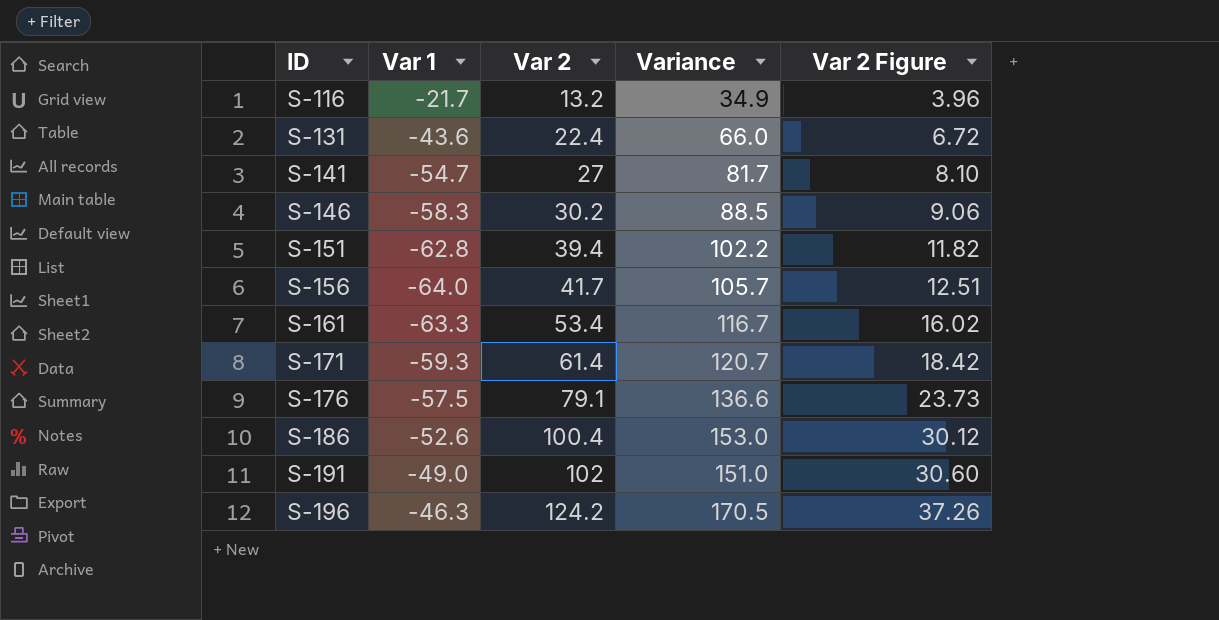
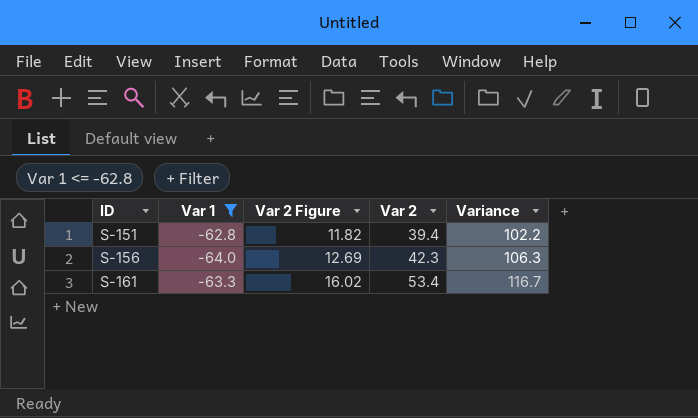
filter: none -> Var 1 <= -62.8
column Var 2 Figure | position: 5 -> 3
S-156 | Var 2 Figure: 12.51 -> 12.69
S-156 | Var 2: 41.7 -> 42.3
S-156 | Variance: 105.7 -> 106.3

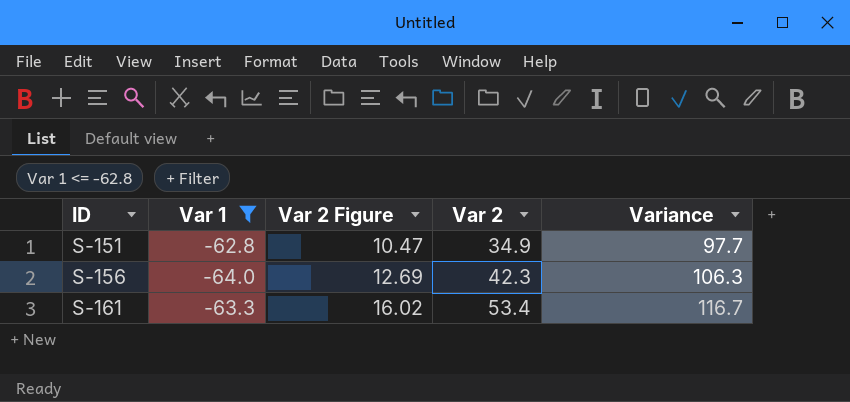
S-151 | Var 2 Figure: 11.82 -> 10.47
S-151 | Var 2: 39.4 -> 34.9
S-151 | Variance: 102.2 -> 97.7

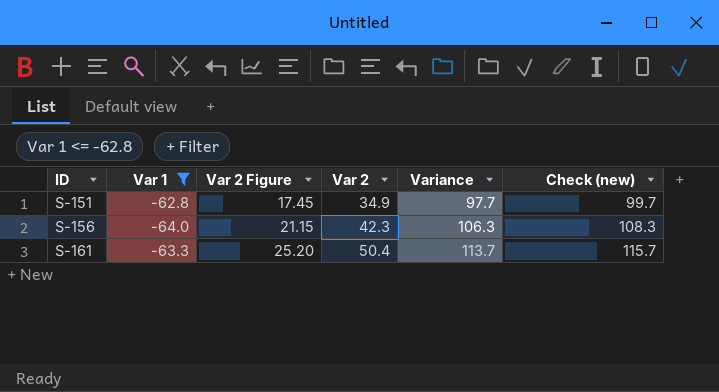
column Var 2 Figure | formula: [Var 2] * 0.3 -> [Var 2] * 0.5
column Check (new) | formula: none -> [Variance] + 2
S-161 | Var 2: 53.4 -> 50.4
S-161 | Variance: 116.7 -> 113.7

